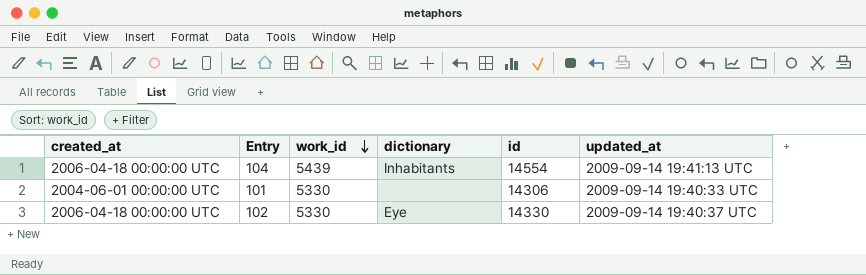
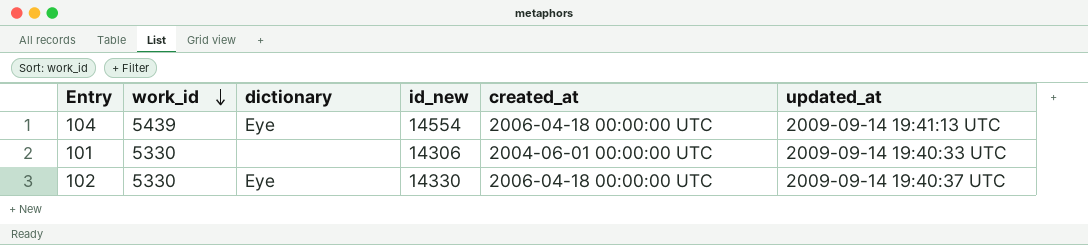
column name: id -> id_new
column created_at | position: 1 -> 5
104 | dictionary: Inhabitants -> Eye

